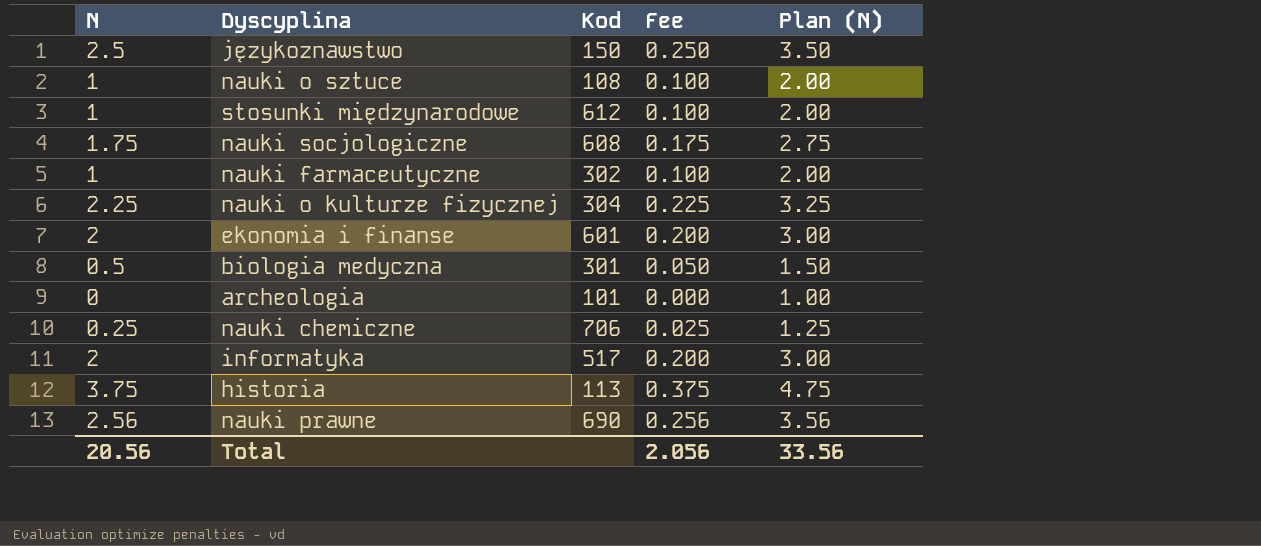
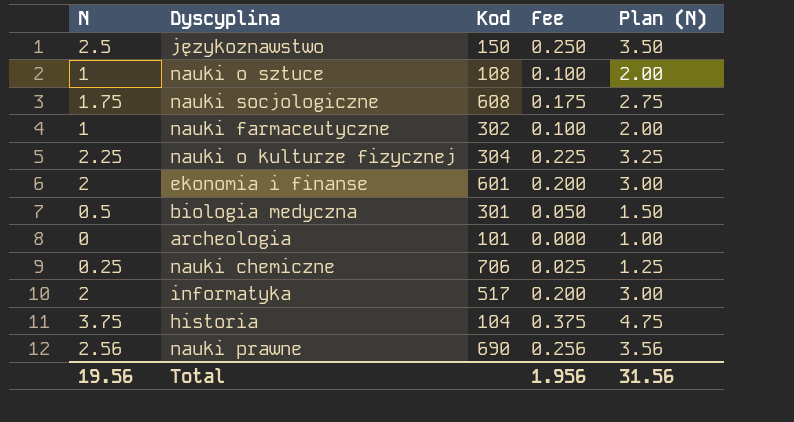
row stosunki międzynarodowe: 1 | 612 | 0.100 | 2.00 -> none
historia | Kod: 113 -> 104
Total | N: 20.56 -> 19.56
Total | Fee: 2.056 -> 1.956
Total | Plan (N): 33.56 -> 31.56

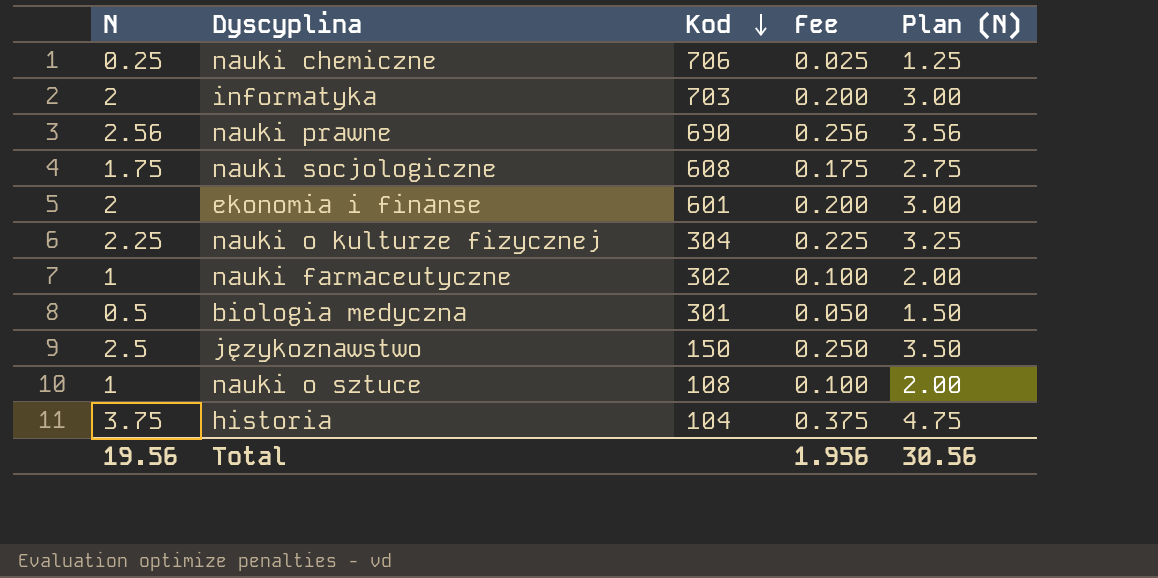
row order: none -> Kod descending
row archeologia: 0 | 101 | 0.000 | 1.00 -> none
informatyka | Kod: 517 -> 703
Total | Plan (N): 31.56 -> 30.56

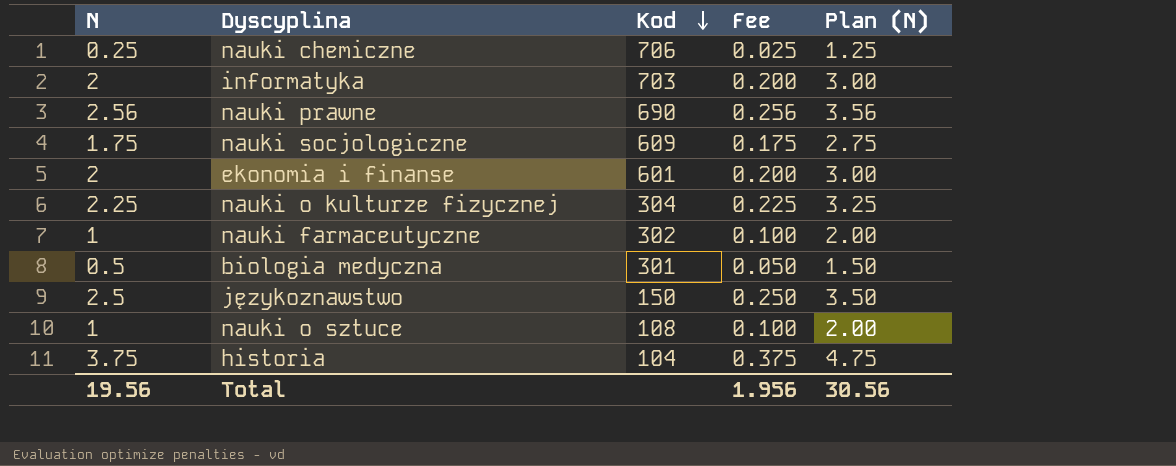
nauki socjologiczne | Kod: 608 -> 609

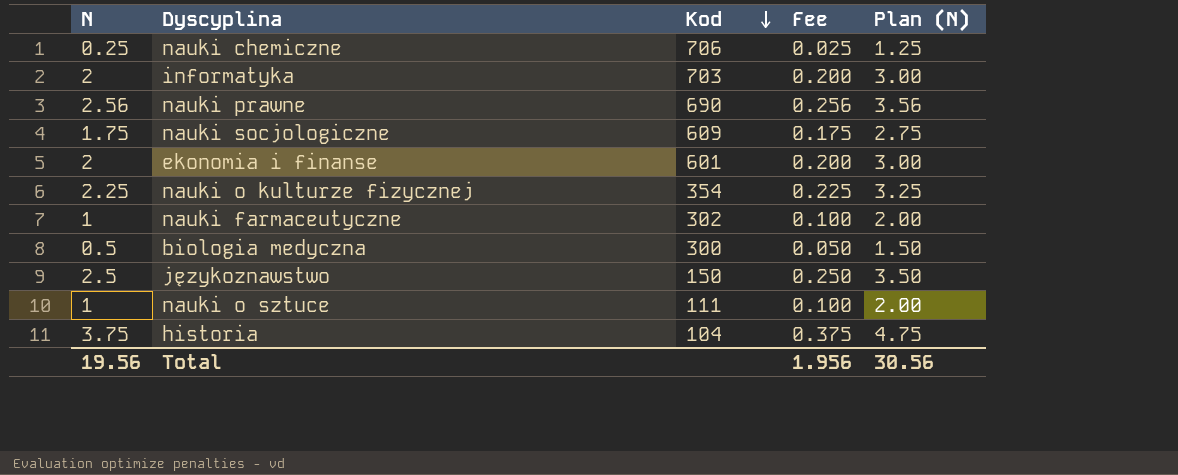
nauki o kulturze fizycznej | Kod: 304 -> 354
biologia medyczna | Kod: 301 -> 300
nauki o sztuce | Kod: 108 -> 111

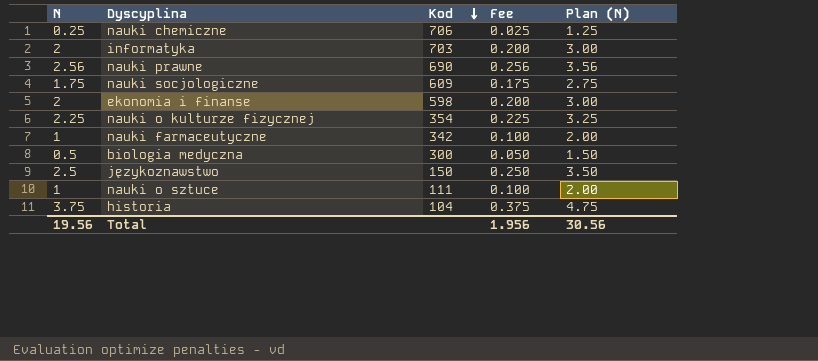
ekonomia i finanse | Kod: 601 -> 598
nauki farmaceutyczne | Kod: 302 -> 342

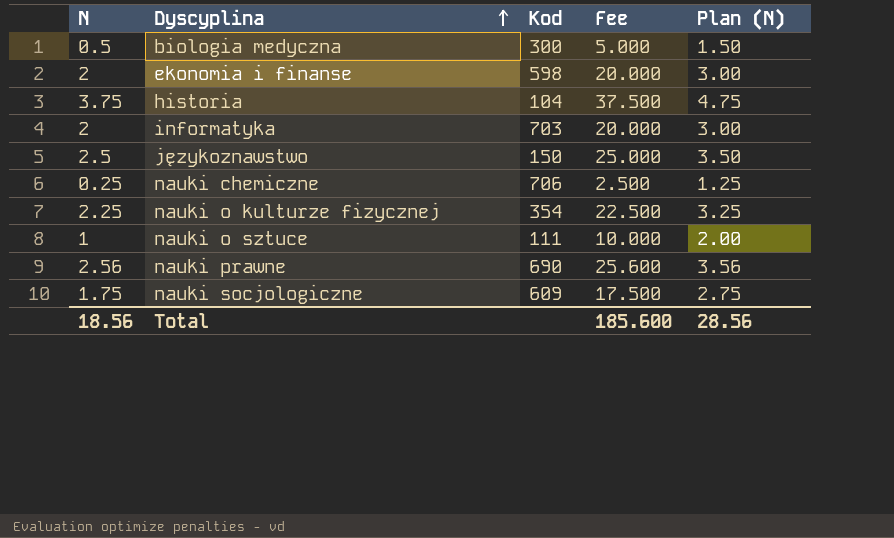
row order: Kod descending -> Dyscyplina ascending
column Fee | formula: [N] * 0.1 -> [N] * 10
row nauki farmaceutyczne: 1 | 342 | 0.100 | 2.00 -> none
Total | N: 19.56 -> 18.56
Total | Fee: 1.956 -> 185.600
Total | Plan (N): 30.56 -> 28.56

